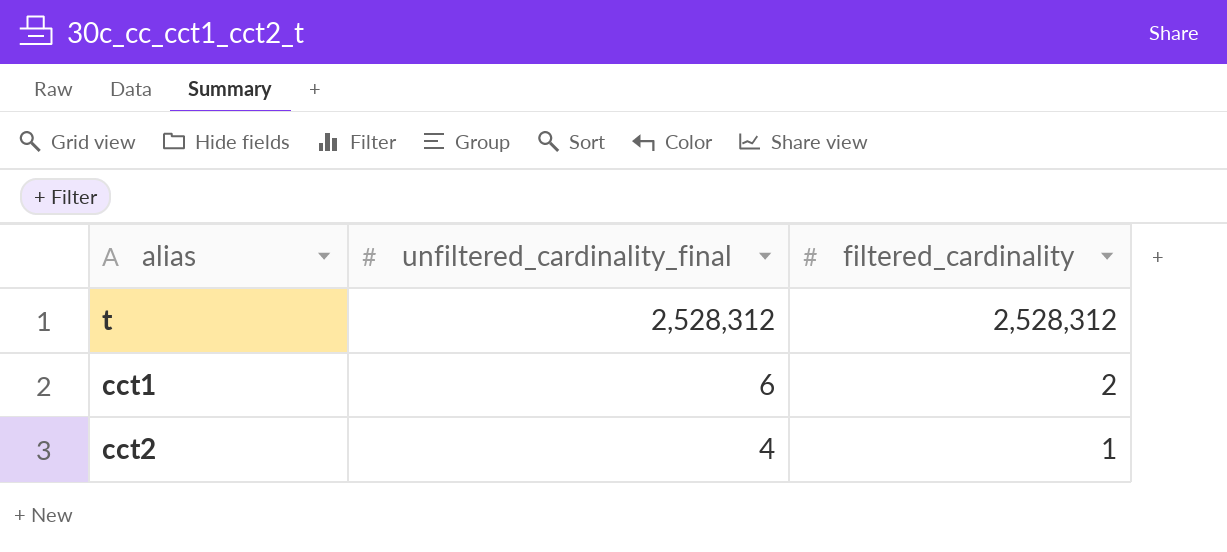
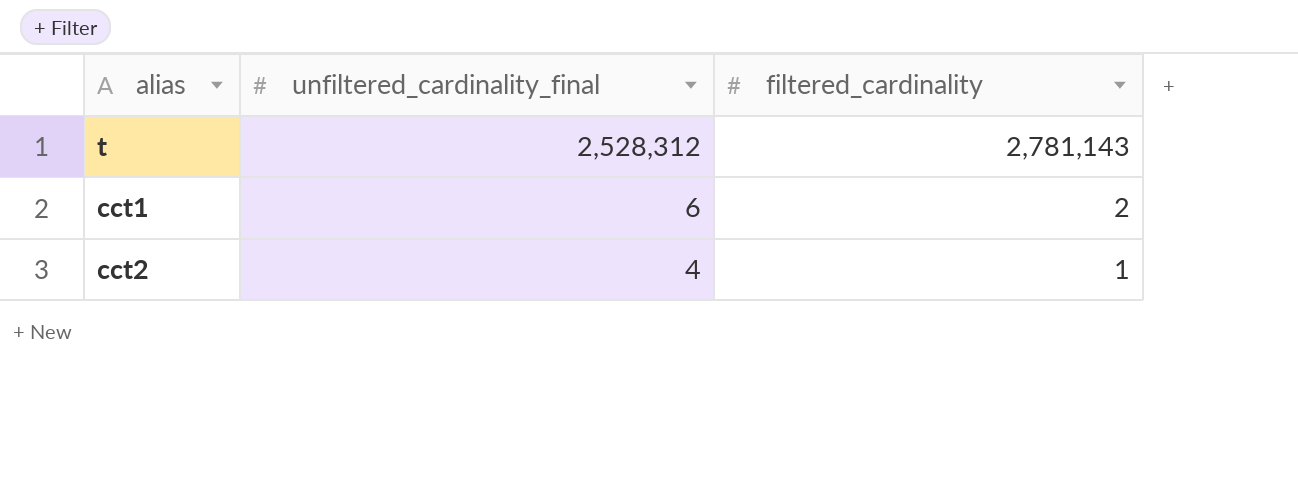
t | filtered_cardinality: 2,528,312 -> 2,781,143

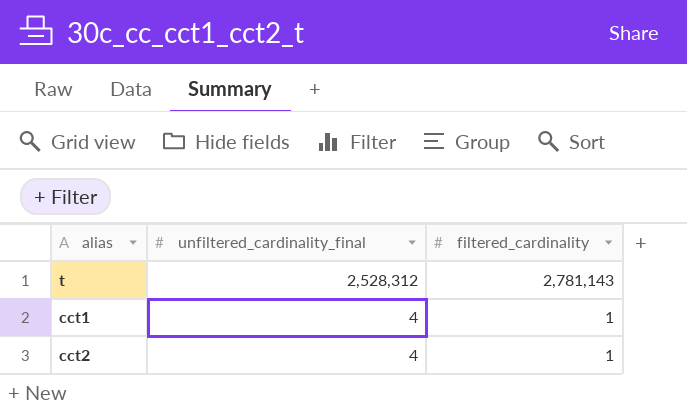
cct1 | unfiltered_cardinality_final: 6 -> 4
cct1 | filtered_cardinality: 2 -> 1

